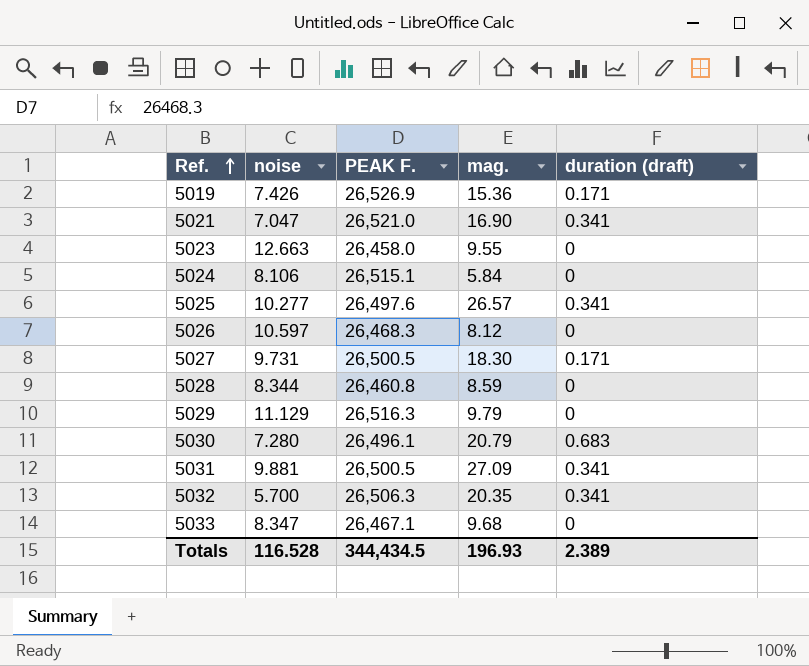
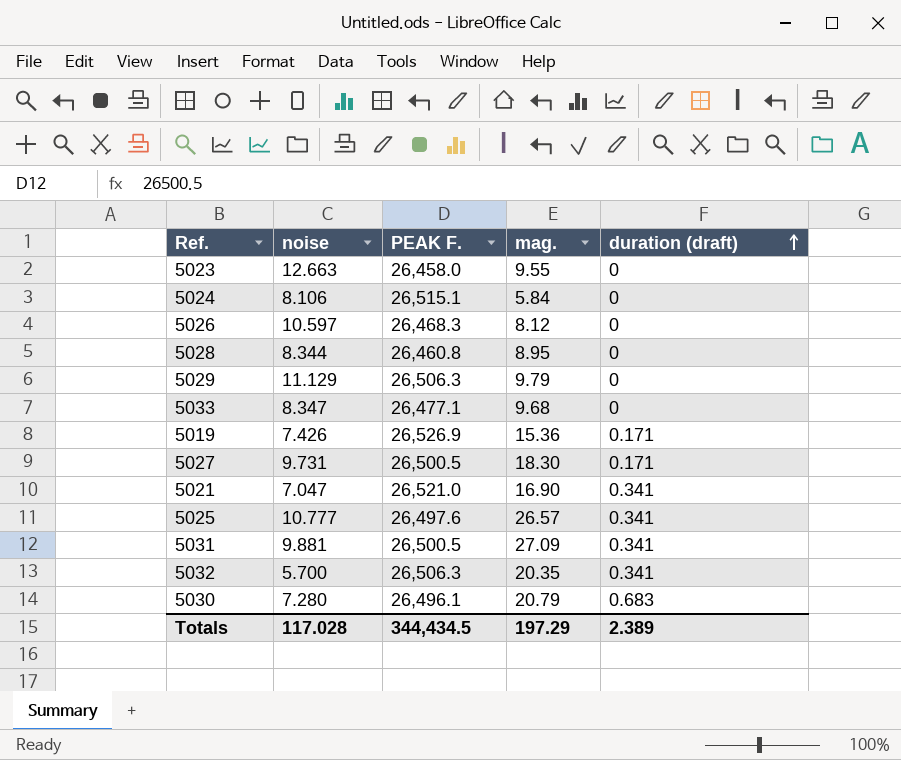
row order: Ref. ascending -> duration (draft) ascending
5028 | mag.: 8.59 -> 8.95
5029 | PEAK F.: 26,516.3 -> 26,506.3
5033 | PEAK F.: 26,467.1 -> 26,477.1
5025 | noise: 10.277 -> 10.777
Totals | noise: 116.528 -> 117.028
Totals | mag.: 196.93 -> 197.29

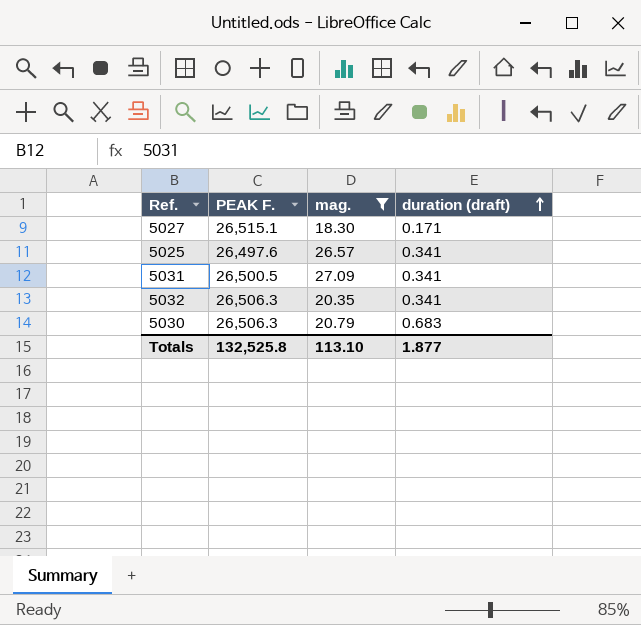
filter: none -> mag. >= 18.30
column noise | position: 2 -> none
5027 | PEAK F.: 26,500.5 -> 26,515.1
5030 | PEAK F.: 26,496.1 -> 26,506.3
Totals | PEAK F.: 344,434.5 -> 132,525.8
Totals | mag.: 197.29 -> 113.10
Totals | duration (draft): 2.389 -> 1.877

